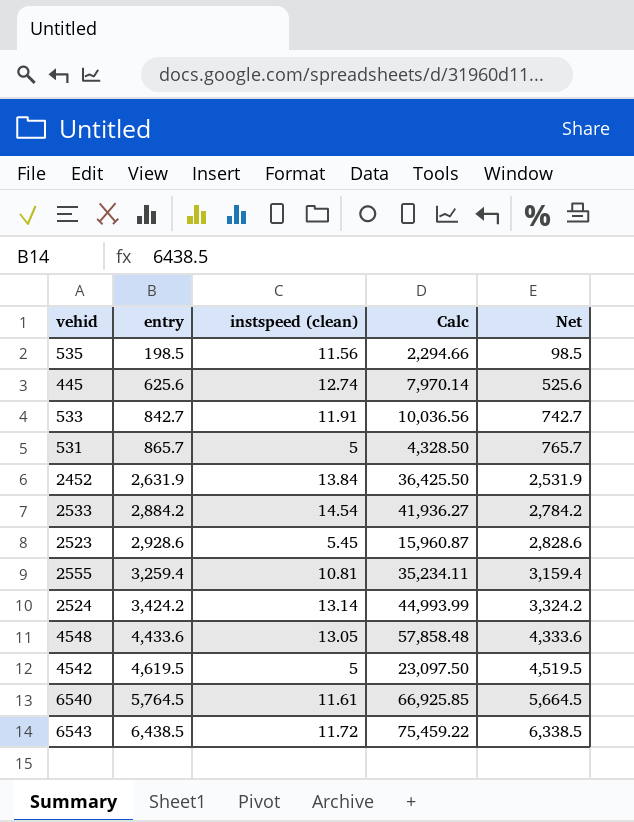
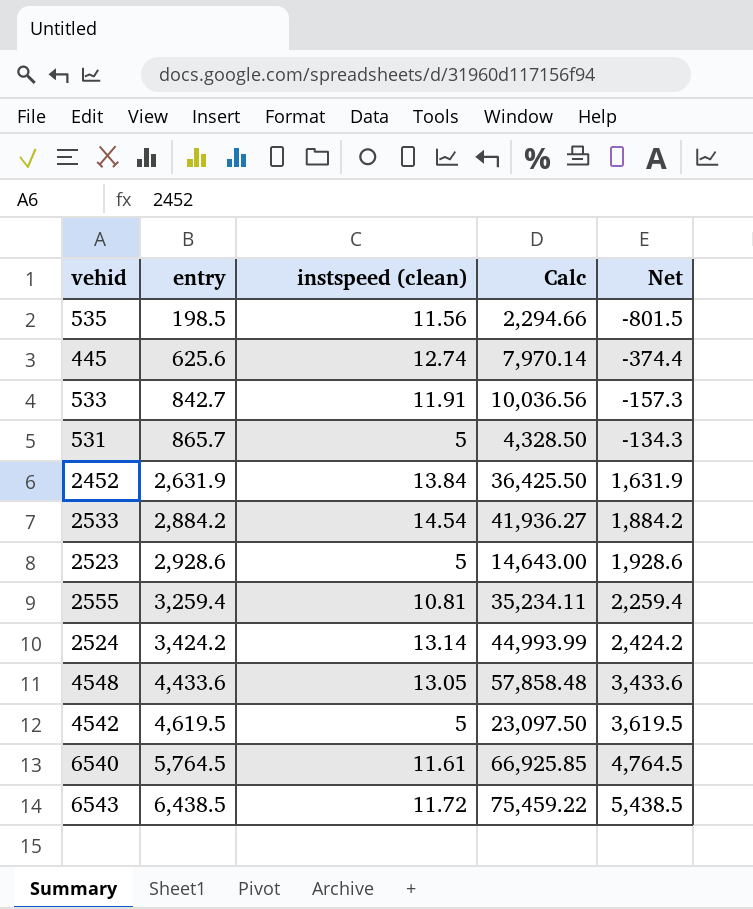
column Net | formula: [entry] - 100 -> [entry] - 1000
2523 | instspeed (clean): 5.45 -> 5
2523 | Calc: 15,960.87 -> 14,643.00

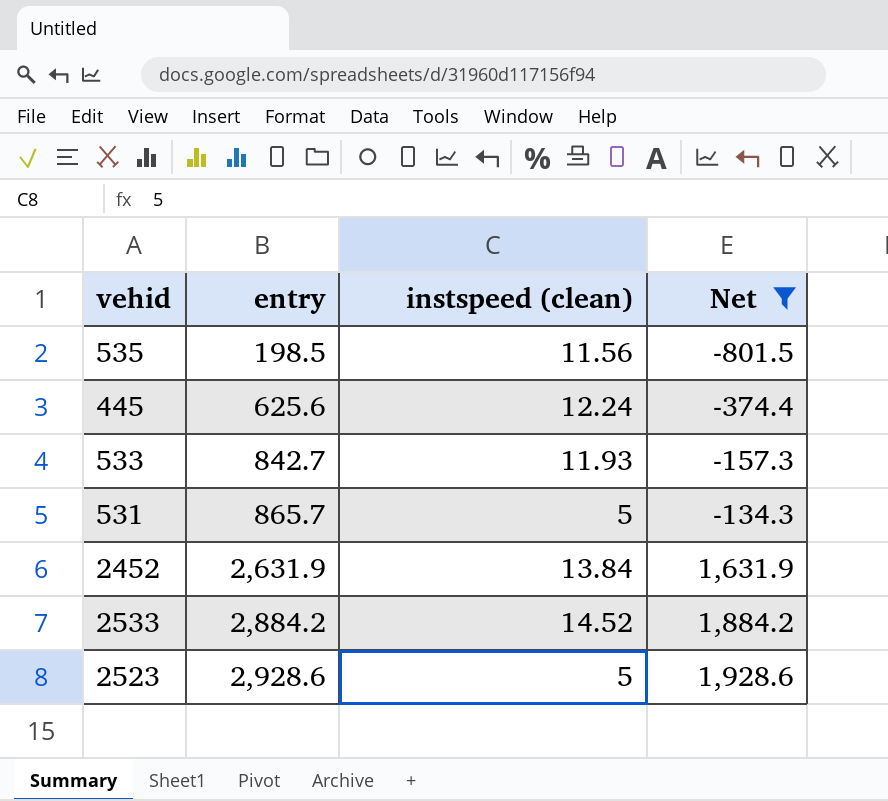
filter: none -> Net <= 1,928.6
column Calc | formula: [entry] * [instspeed (clean)] -> none
445 | instspeed (clean): 12.74 -> 12.24
533 | instspeed (clean): 11.91 -> 11.93
2533 | instspeed (clean): 14.54 -> 14.52

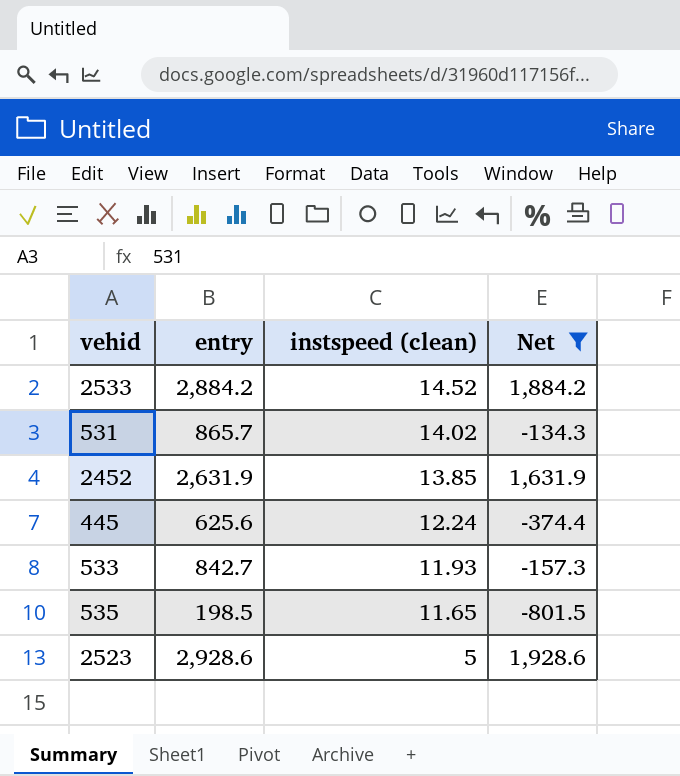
row order: entry ascending -> instspeed (clean) descending
531 | instspeed (clean): 5 -> 14.02
2452 | instspeed (clean): 13.84 -> 13.85
535 | instspeed (clean): 11.56 -> 11.65

